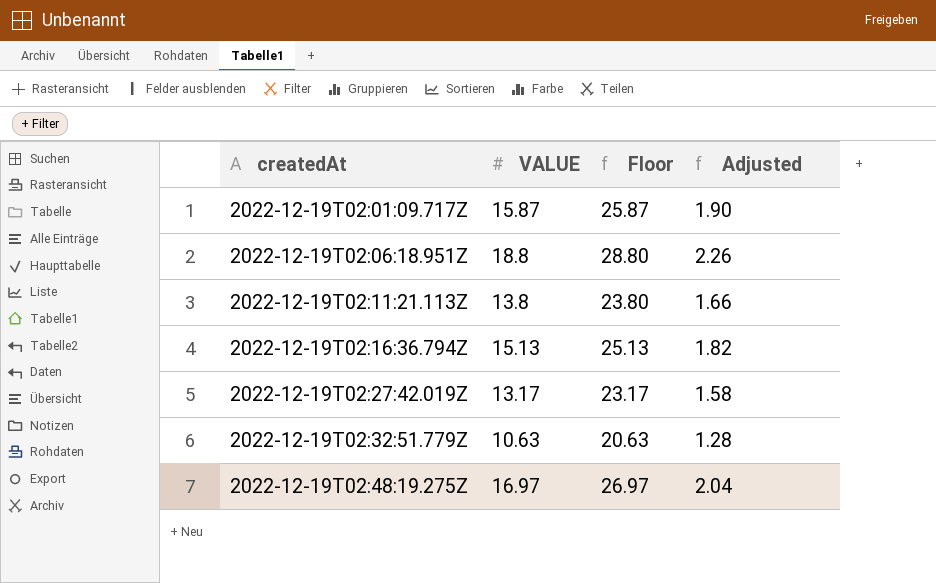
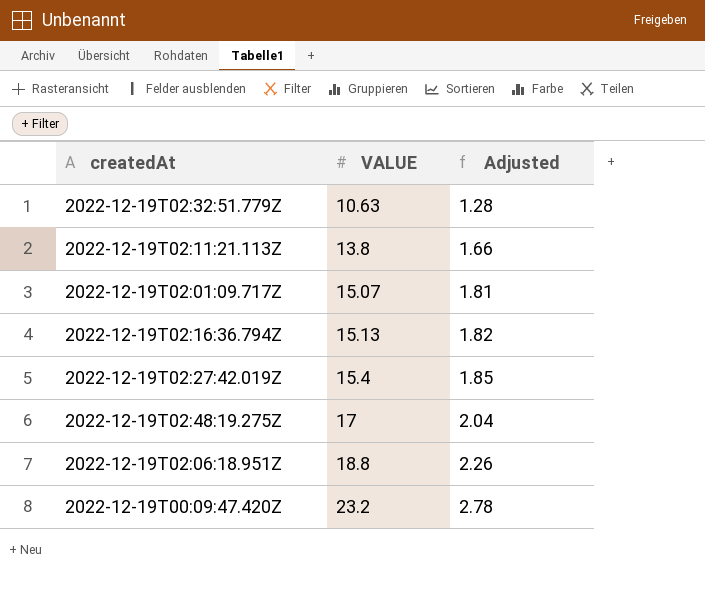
row order: createdAt ascending -> VALUE ascending
column Floor | formula: [VALUE] + 10 -> none
2022-12-19T02:01:09.717Z | VALUE: 15.87 -> 15.07
2022-12-19T02:01:09.717Z | Adjusted: 1.90 -> 1.81
2022-12-19T02:27:42.019Z | VALUE: 13.17 -> 15.4
2022-12-19T02:27:42.019Z | Adjusted: 1.58 -> 1.85
2022-12-19T02:48:19.275Z | VALUE: 16.97 -> 17
row 2022-12-19T00:09:47.420Z: none -> 23.2 | 2.78

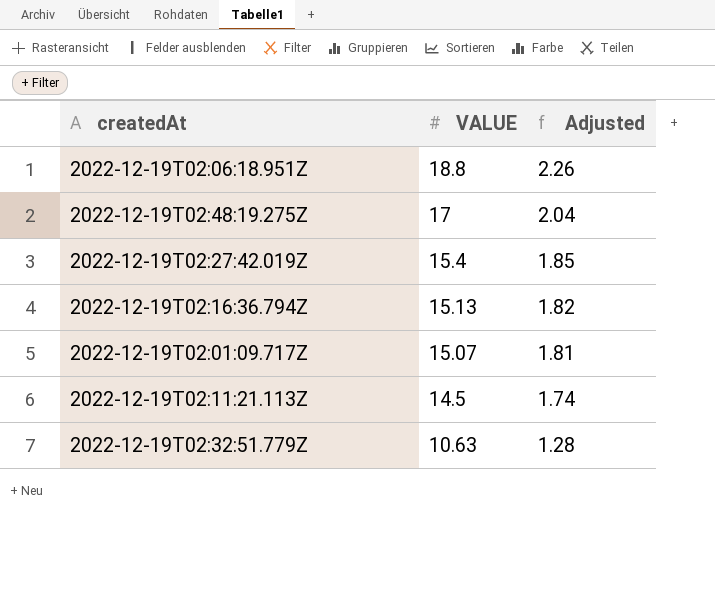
row order: VALUE ascending -> VALUE descending
row 2022-12-19T00:09:47.420Z: 23.2 | 2.78 -> none
2022-12-19T02:11:21.113Z | VALUE: 13.8 -> 14.5
2022-12-19T02:11:21.113Z | Adjusted: 1.66 -> 1.74

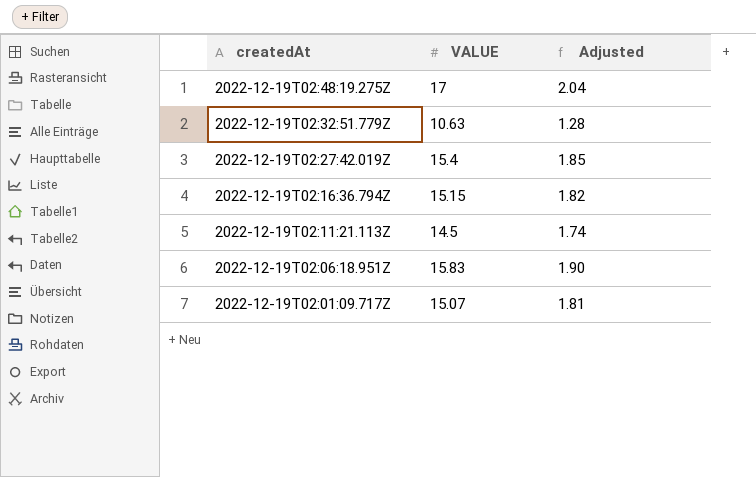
row order: VALUE descending -> createdAt descending
2022-12-19T02:16:36.794Z | VALUE: 15.13 -> 15.15
2022-12-19T02:06:18.951Z | VALUE: 18.8 -> 15.83
2022-12-19T02:06:18.951Z | Adjusted: 2.26 -> 1.90

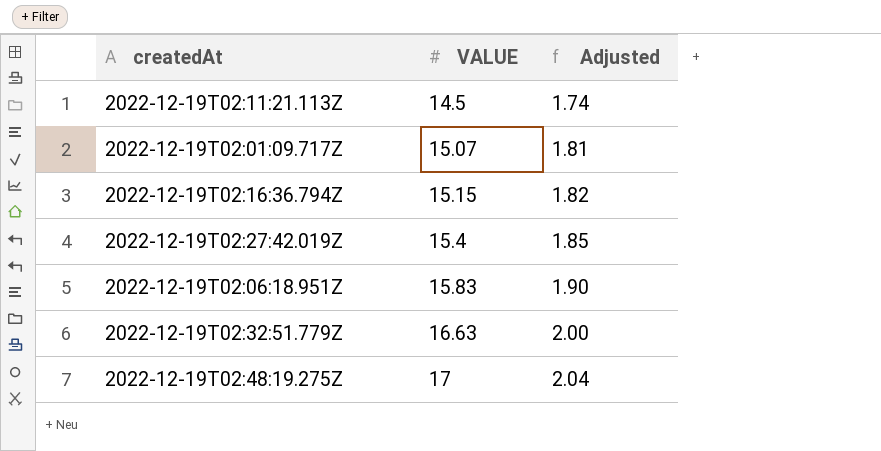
row order: createdAt descending -> VALUE ascending
2022-12-19T02:32:51.779Z | VALUE: 10.63 -> 16.63
2022-12-19T02:32:51.779Z | Adjusted: 1.28 -> 2.00

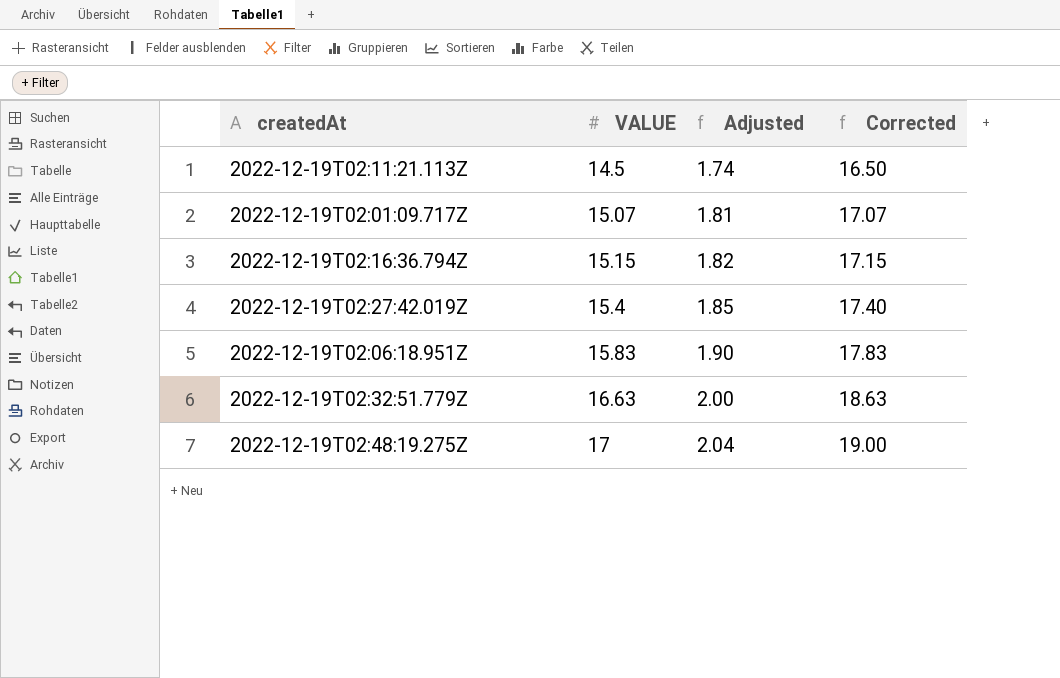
column Corrected | formula: none -> [VALUE] + 2

